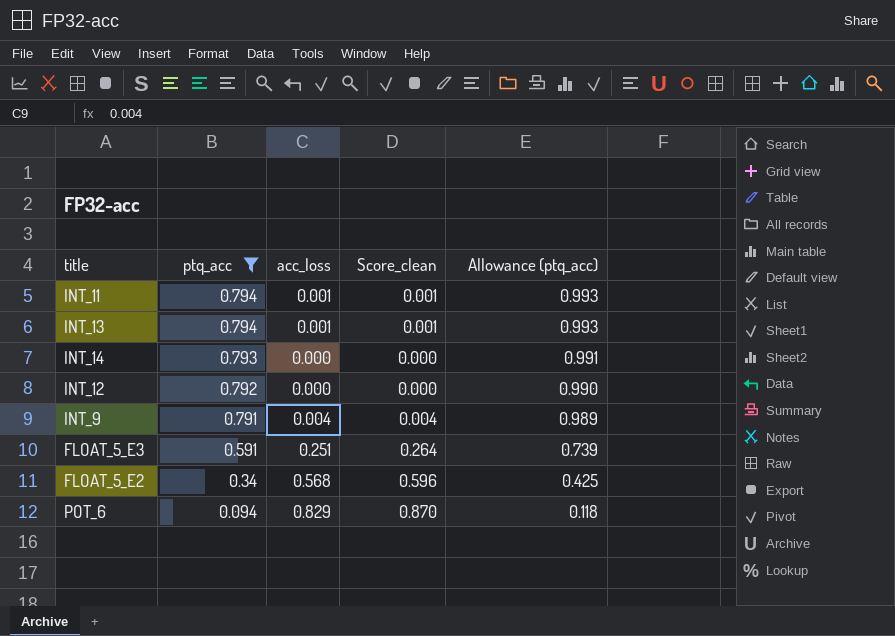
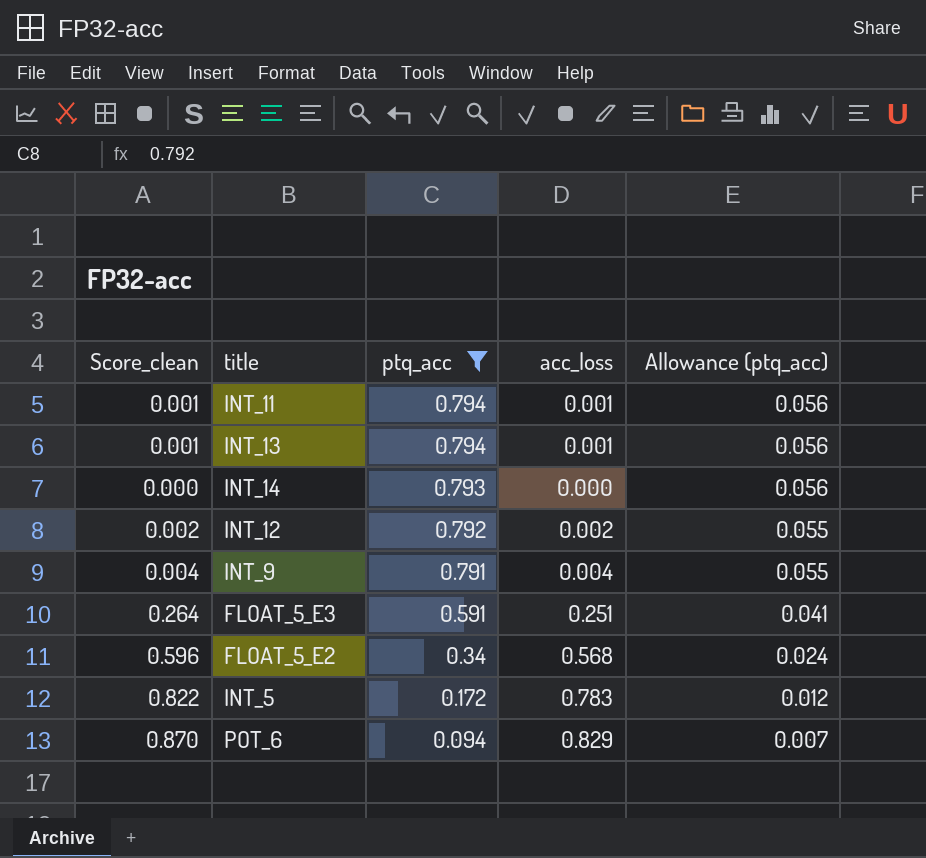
column Score_clean | position: 4 -> 1
column Allowance (ptq_acc) | formula: [ptq_acc] * 1.25 -> [ptq_acc] * 0.07
INT_12 | Score_clean: 0.000 -> 0.002
INT_12 | acc_loss: 0.000 -> 0.002
row INT_5: none -> 0.822 | 0.172 | 0.783 | 0.012

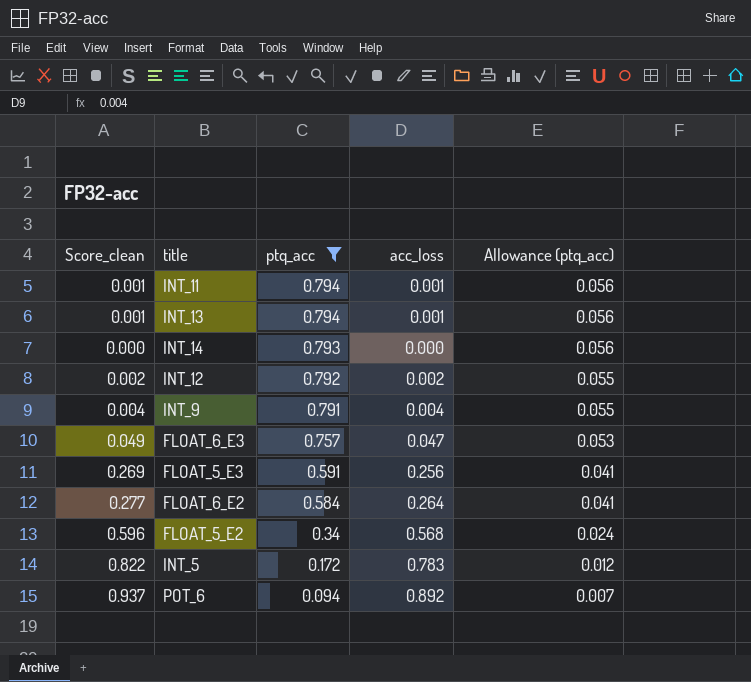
row FLOAT_6_E3: none -> 0.049 | 0.757 | 0.047 | 0.053
FLOAT_5_E3 | Score_clean: 0.264 -> 0.269
FLOAT_5_E3 | acc_loss: 0.251 -> 0.256
row FLOAT_6_E2: none -> 0.277 | 0.584 | 0.264 | 0.041
POT_6 | Score_clean: 0.870 -> 0.937
POT_6 | acc_loss: 0.829 -> 0.892

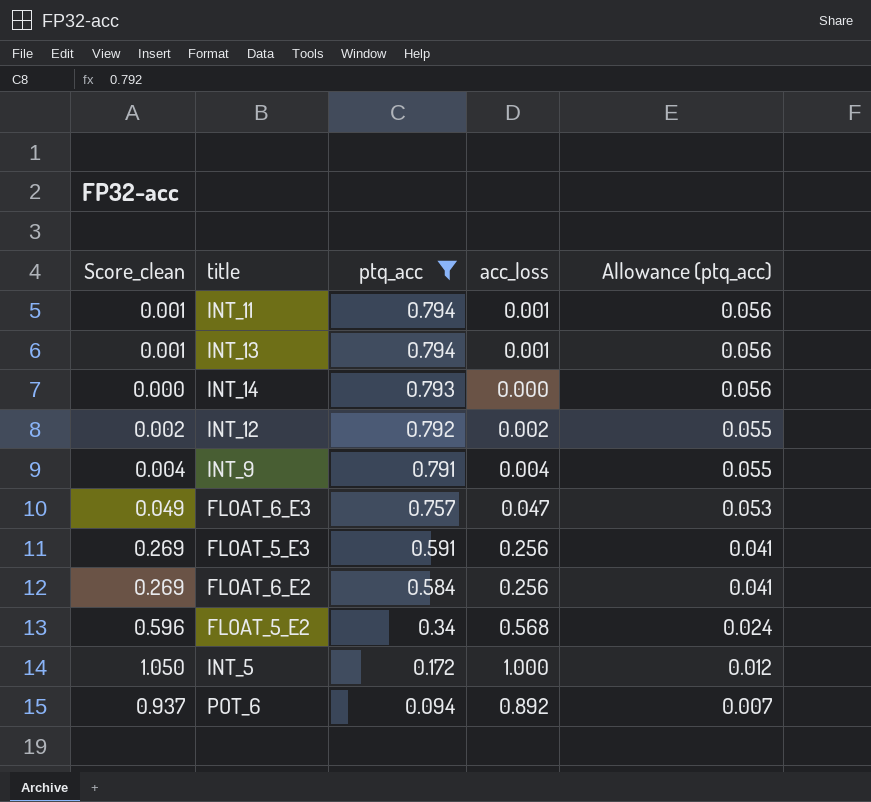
FLOAT_6_E2 | Score_clean: 0.277 -> 0.269
FLOAT_6_E2 | acc_loss: 0.264 -> 0.256
INT_5 | Score_clean: 0.822 -> 1.050
INT_5 | acc_loss: 0.783 -> 1.000

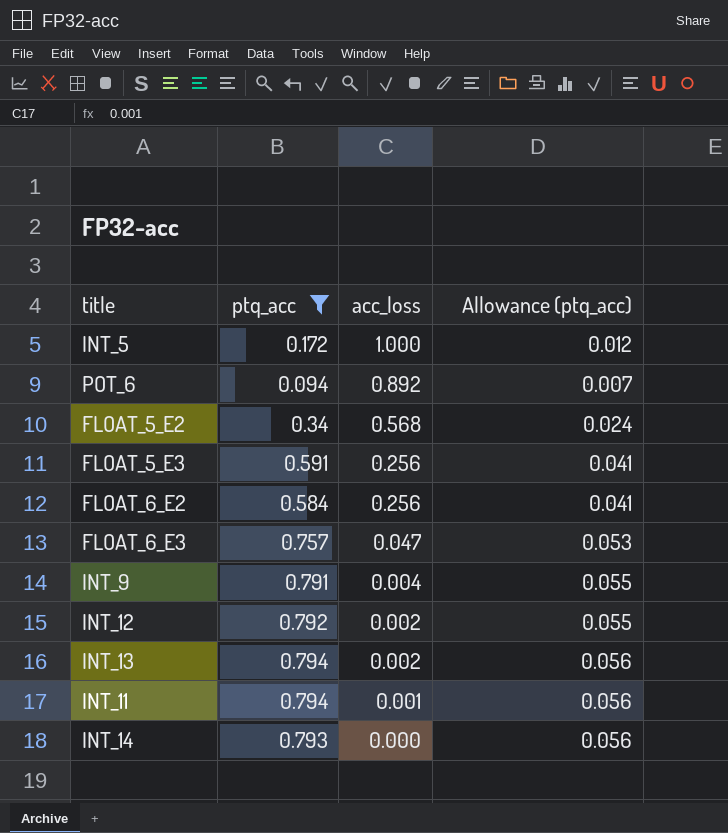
row order: ptq_acc descending -> acc_loss descending
column Score_clean | formula: [acc_loss] * 1.05 -> none
INT_13 | acc_loss: 0.001 -> 0.002

